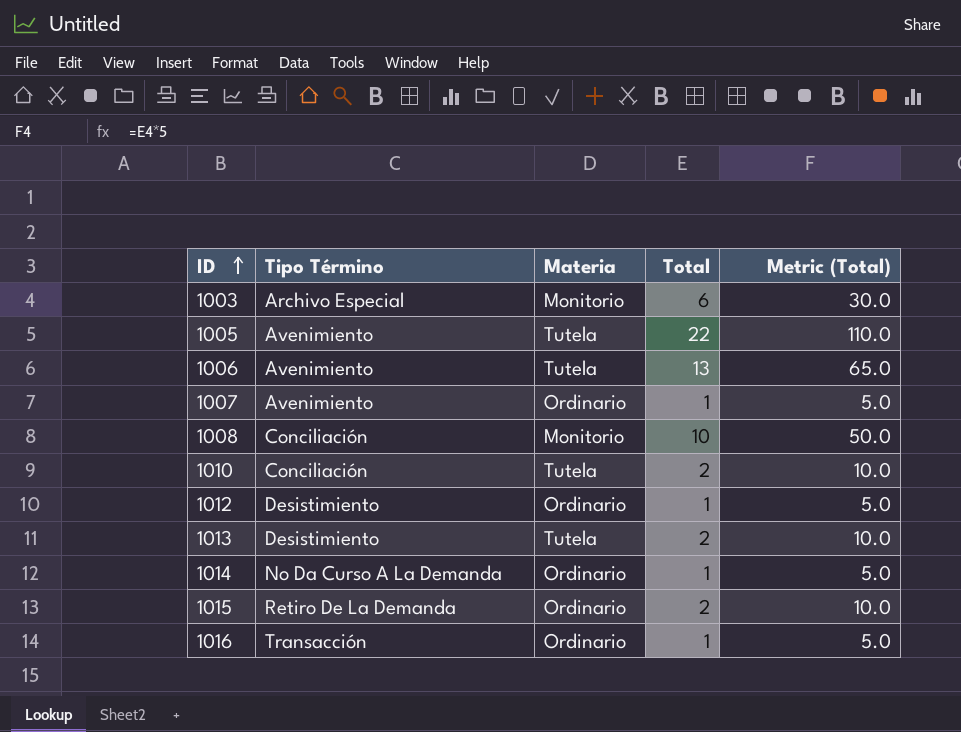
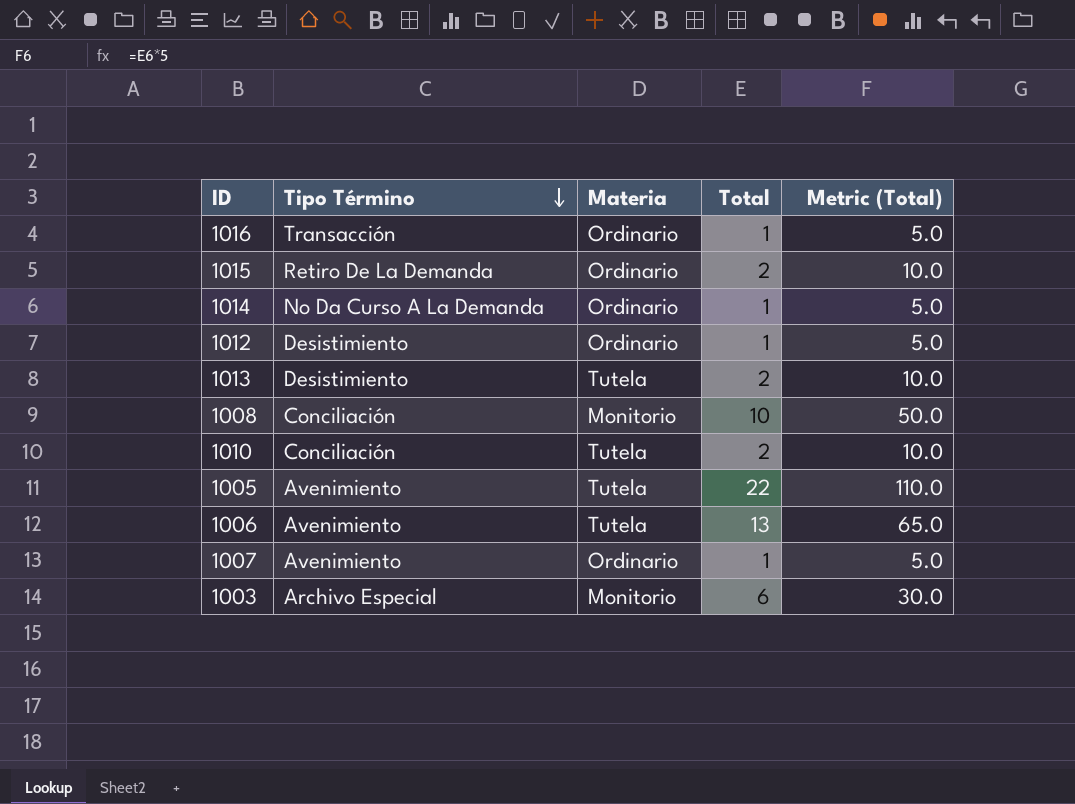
row order: ID ascending -> Tipo Término descending

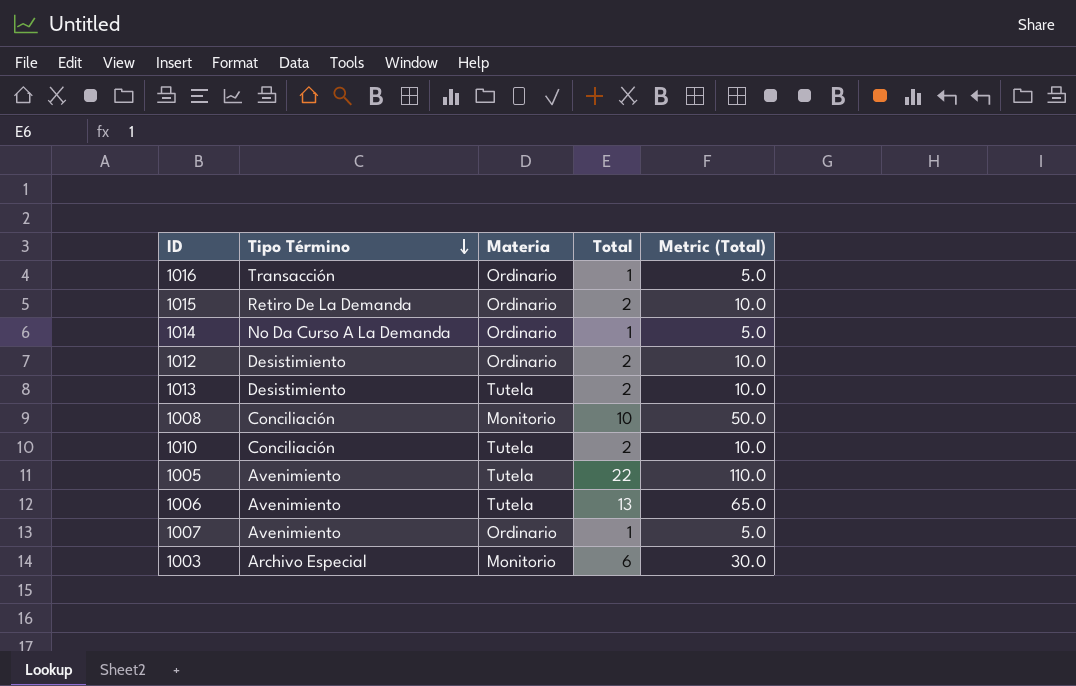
1012 | Total: 1 -> 2
1012 | Metric (Total): 5.0 -> 10.0

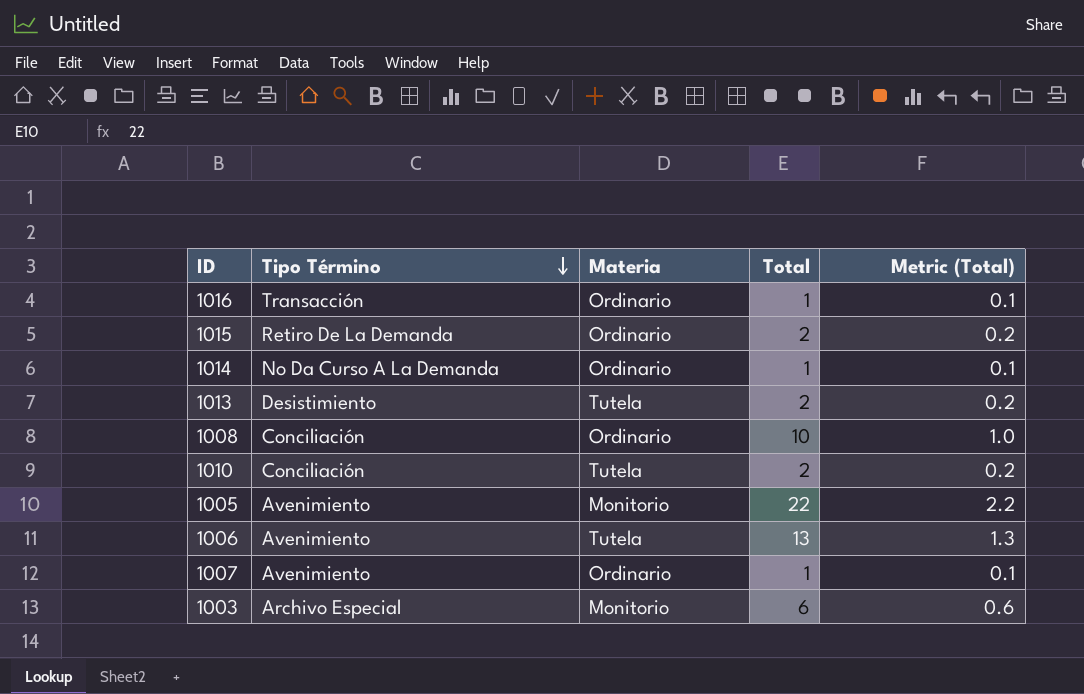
column Metric (Total) | formula: [Total] * 5 -> [Total] * 0.1
row 1012: Desistimiento | Ordinario | 2 | 10.0 -> none
1008 | Materia: Monitorio -> Ordinario
1005 | Materia: Tutela -> Monitorio

